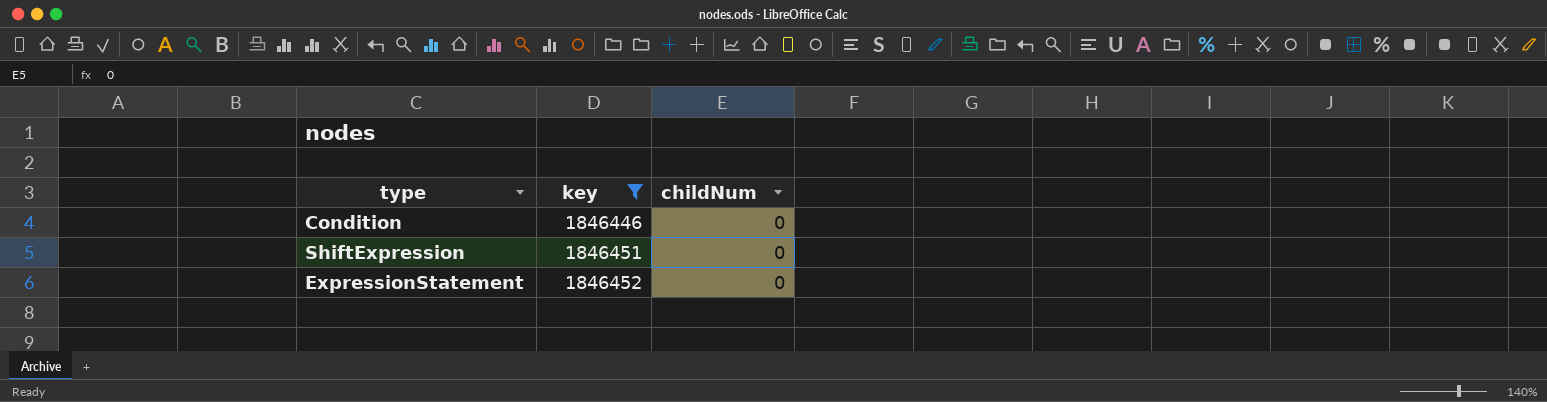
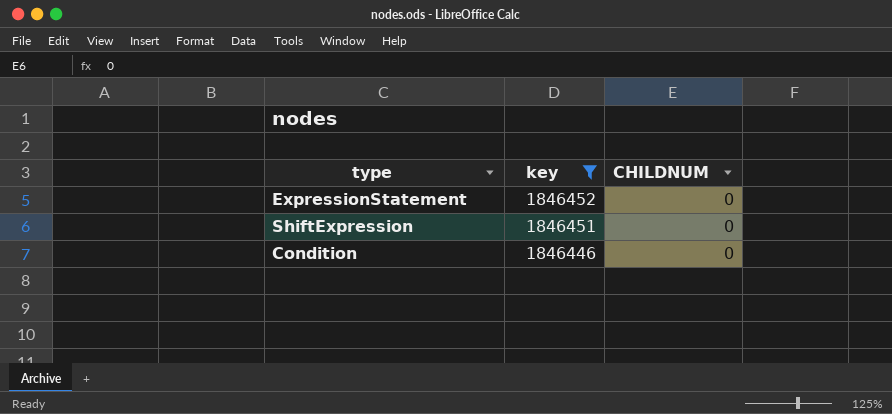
row order: key ascending -> key descending
column name: childNum -> CHILDNUM

